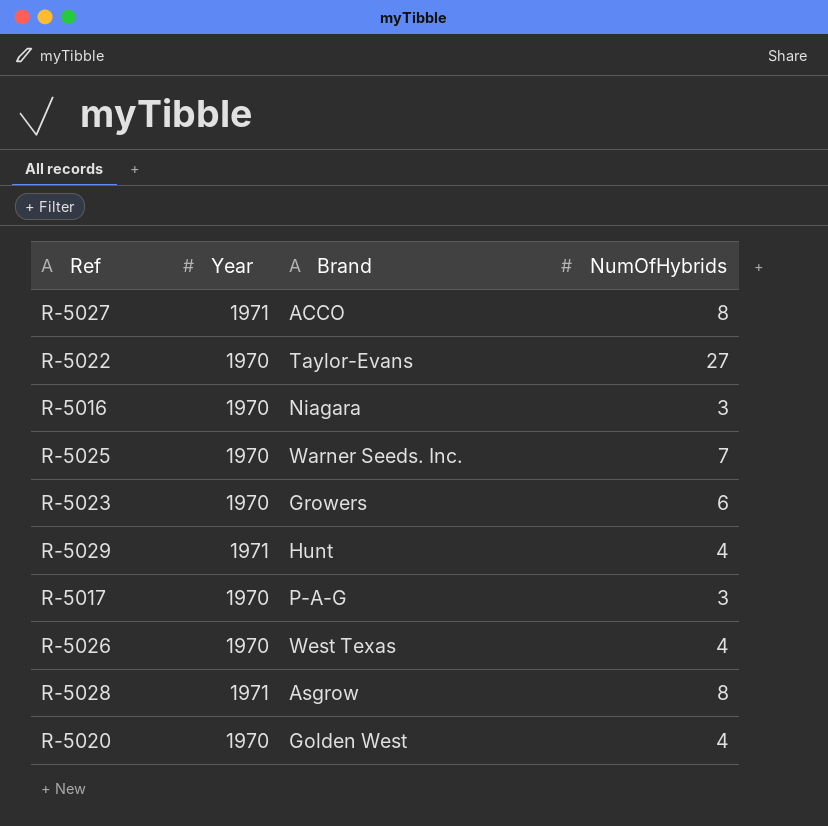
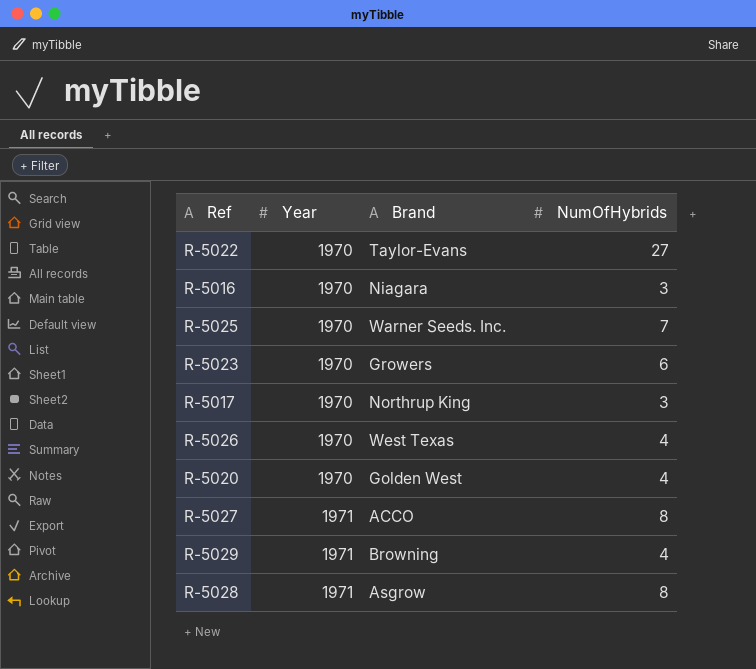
row order: none -> Year ascending
R-5017 | Brand: P-A-G -> Northrup King
R-5029 | Brand: Hunt -> Browning

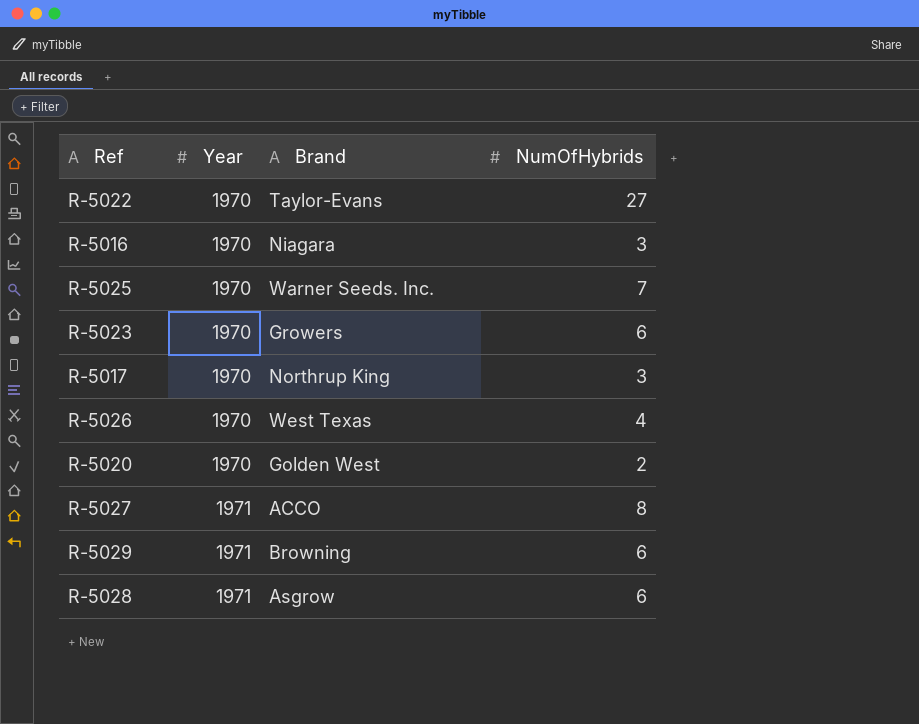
R-5020 | NumOfHybrids: 4 -> 2
R-5029 | NumOfHybrids: 4 -> 6
R-5028 | NumOfHybrids: 8 -> 6

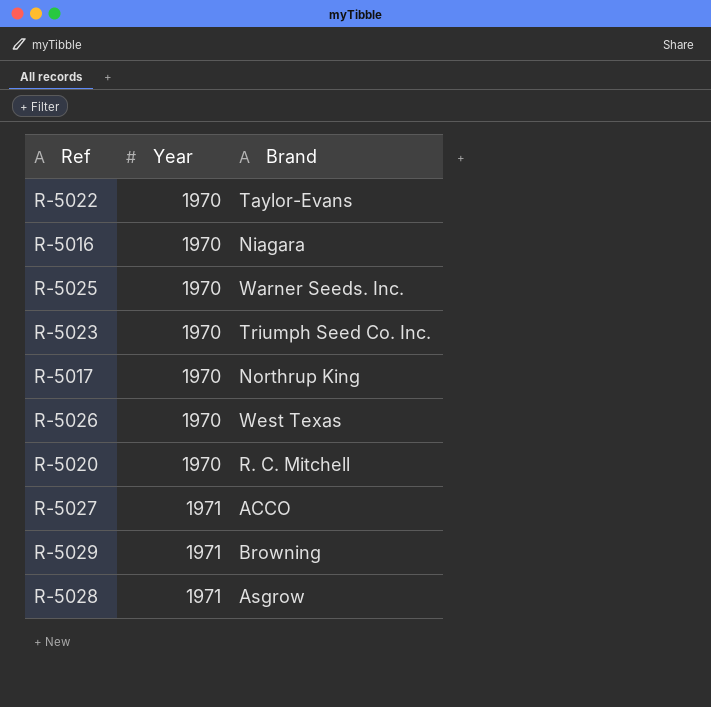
column NumOfHybrids | position: 4 -> none
R-5023 | Brand: Growers -> Triumph Seed Co. Inc.
R-5020 | Brand: Golden West -> R. C. Mitchell

